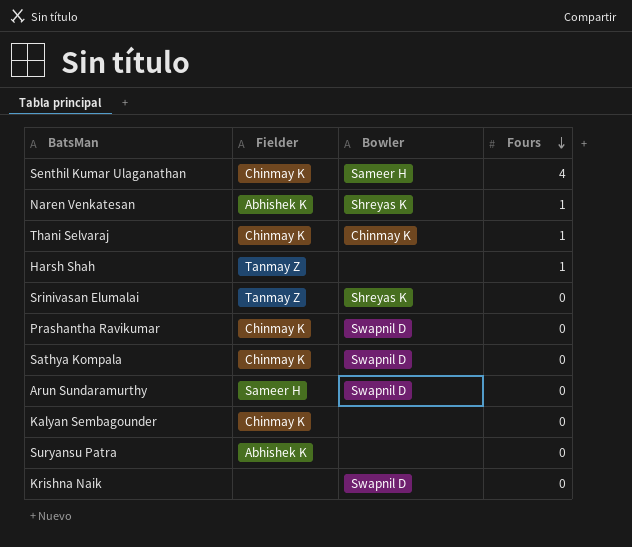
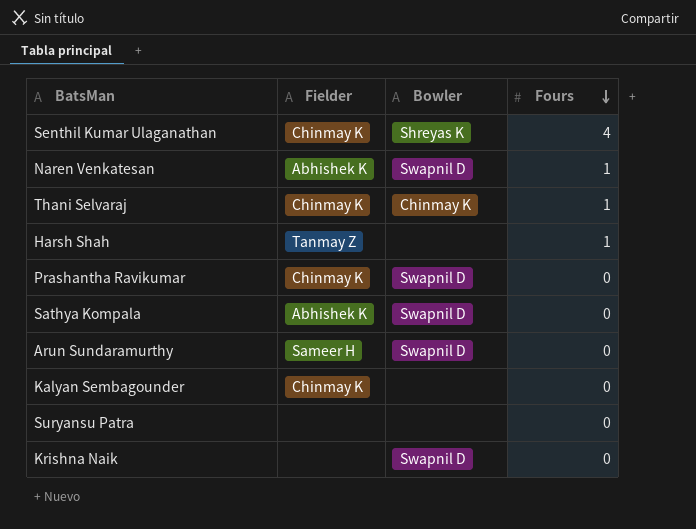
row Srinivasan Elumalai: Tanmay Z | Shreyas K | 0 -> none
Senthil Kumar Ulaganathan | Bowler: Sameer H -> Shreyas K
Naren Venkatesan | Bowler: Shreyas K -> Swapnil D
Sathya Kompala | Fielder: Chinmay K -> Abhishek K
Suryansu Patra | Fielder: Abhishek K -> none

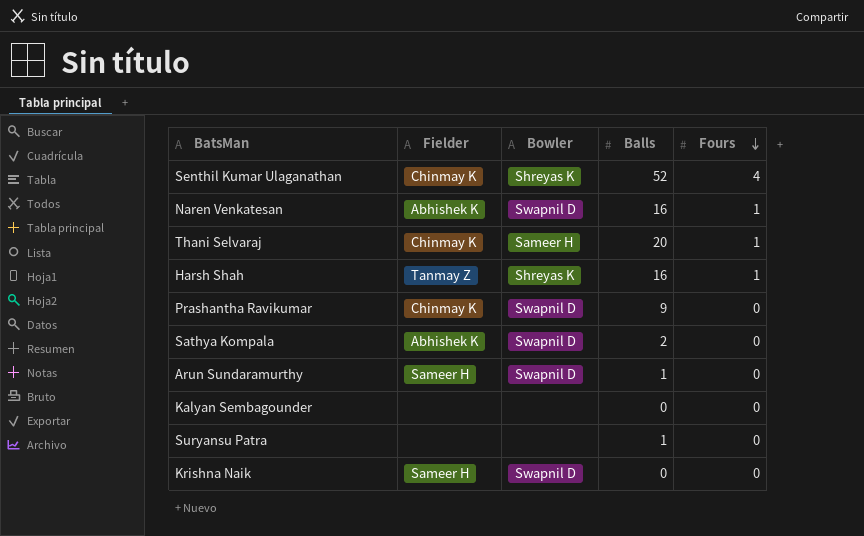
column Balls | position: none -> 4
Thani Selvaraj | Bowler: Chinmay K -> Sameer H
Harsh Shah | Bowler: none -> Shreyas K
Kalyan Sembagounder | Fielder: Chinmay K -> none
Krishna Naik | Fielder: none -> Sameer H

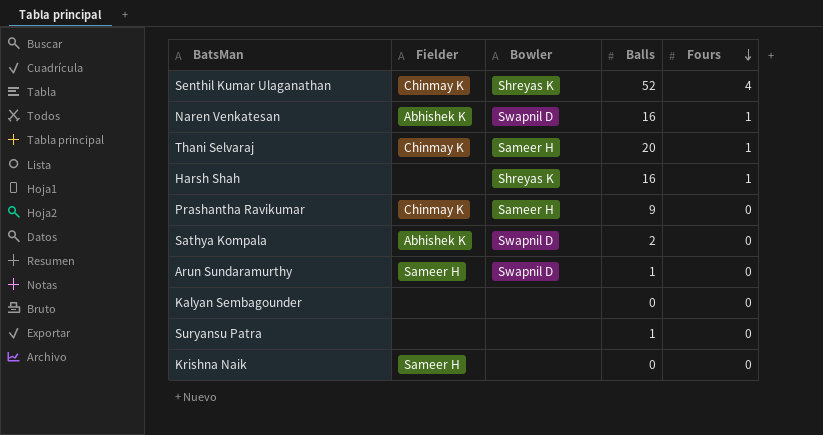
Harsh Shah | Fielder: Tanmay Z -> none
Prashantha Ravikumar | Bowler: Swapnil D -> Sameer H
Krishna Naik | Bowler: Swapnil D -> none

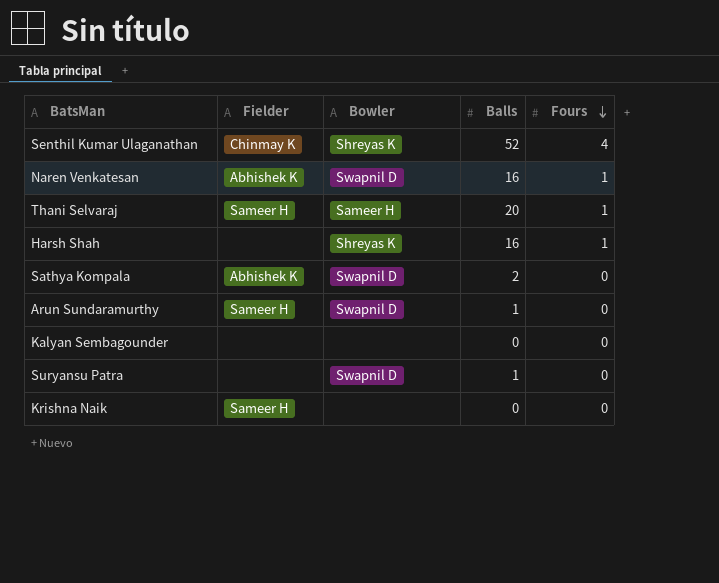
row Prashantha Ravikumar: Chinmay K | Sameer H | 9 | 0 -> none
Thani Selvaraj | Fielder: Chinmay K -> Sameer H
Suryansu Patra | Bowler: none -> Swapnil D

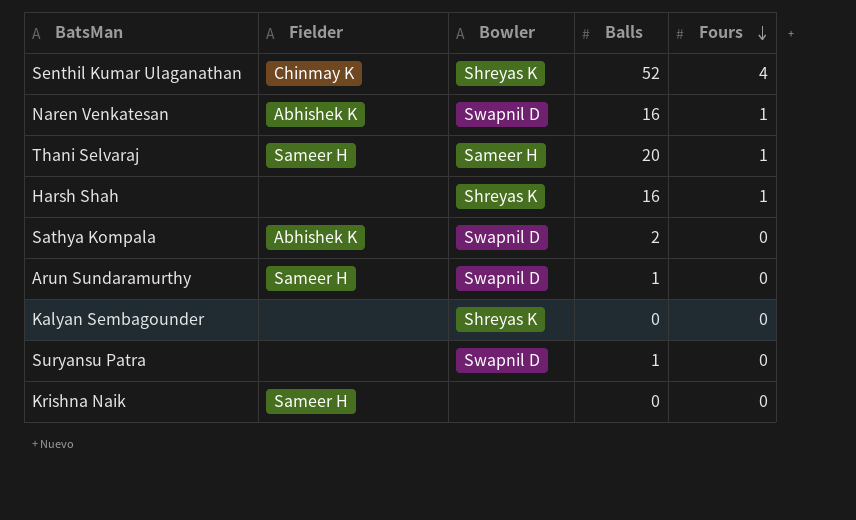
Kalyan Sembagounder | Bowler: none -> Shreyas K

